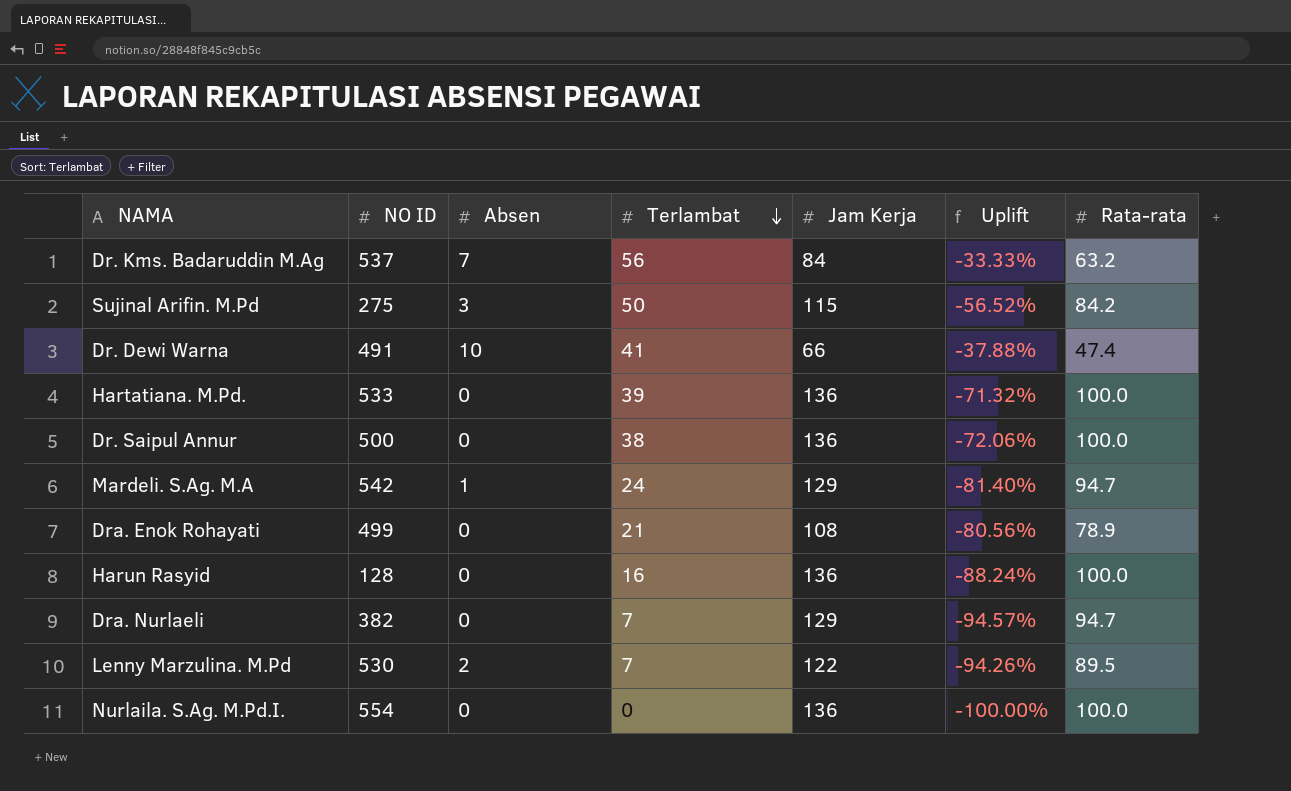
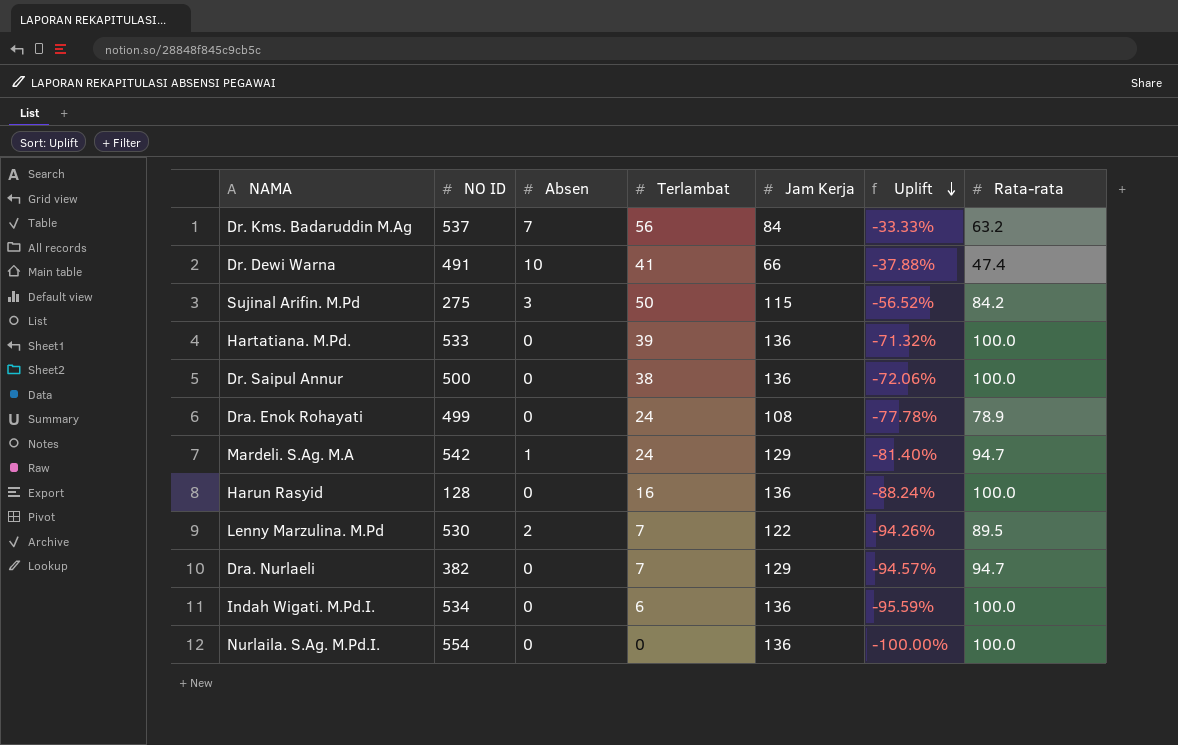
row order: Terlambat descending -> Uplift descending
Dra. Enok Rohayati | Terlambat: 21 -> 24
Dra. Enok Rohayati | Uplift: -80.56% -> -77.78%
row Indah Wigati. M.Pd.I.: none -> 534 | 0 | 6 | 136 | -95.59% | 100.0

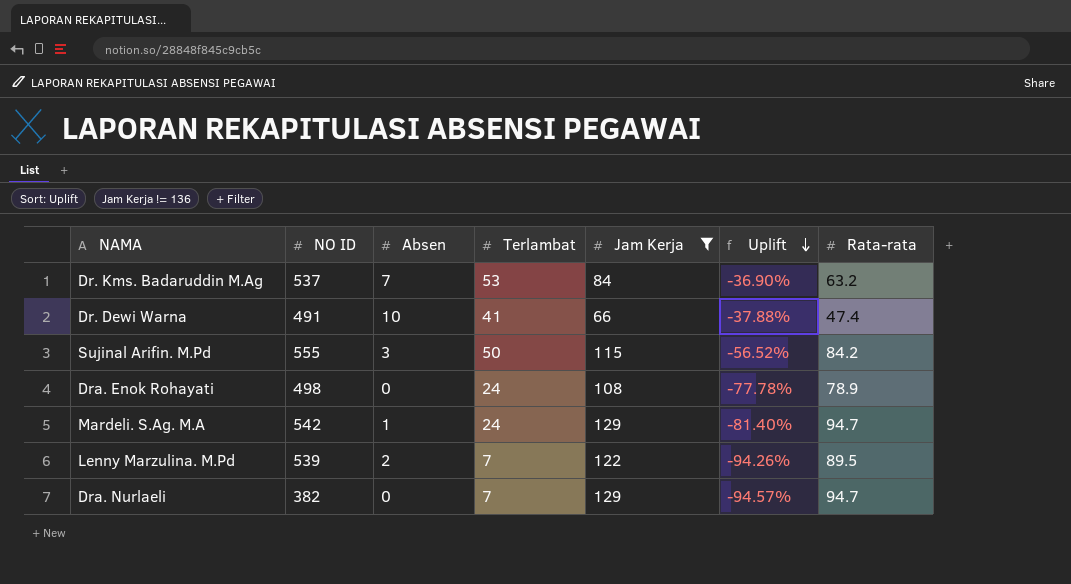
filter: none -> Jam Kerja != 136
Dr. Kms. Badaruddin M.Ag | Terlambat: 56 -> 53
Dr. Kms. Badaruddin M.Ag | Uplift: -33.33% -> -36.90%
Sujinal Arifin. M.Pd | NO ID: 275 -> 555
Dra. Enok Rohayati | NO ID: 499 -> 498
Lenny Marzulina. M.Pd | NO ID: 530 -> 539

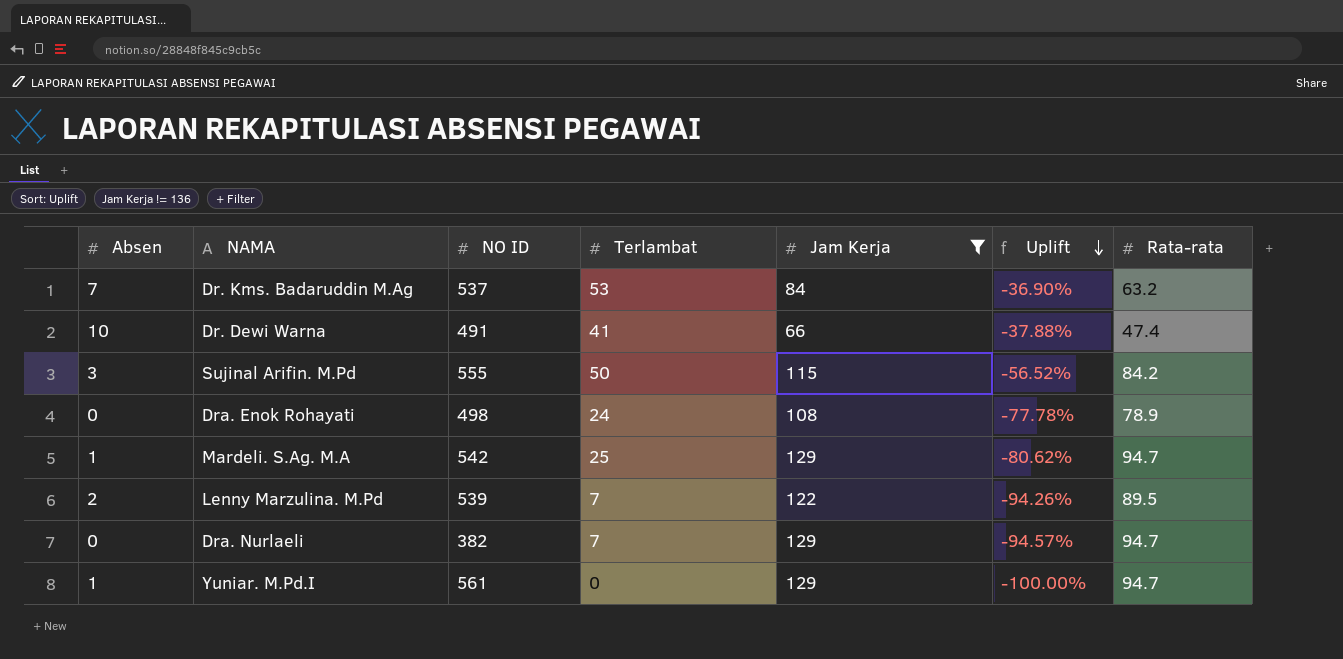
column Absen | position: 3 -> 1
Mardeli. S.Ag. M.A | Terlambat: 24 -> 25
Mardeli. S.Ag. M.A | Uplift: -81.40% -> -80.62%
row Yuniar. M.Pd.I: none -> 1 | 561 | 0 | 129 | -100.00% | 94.7

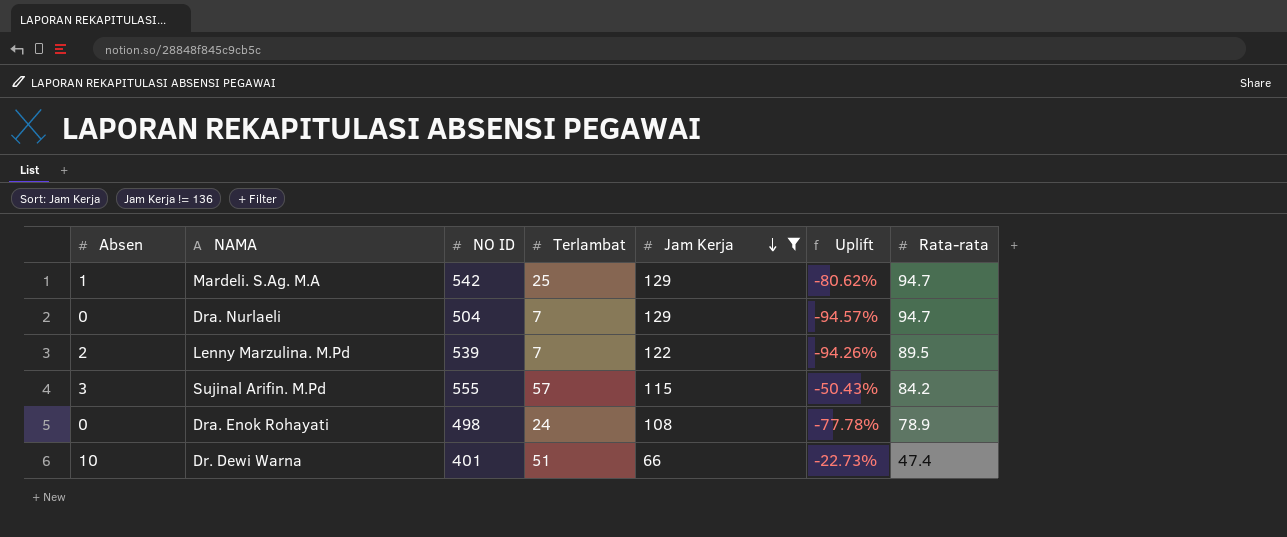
row order: Uplift descending -> Jam Kerja descending
row Dr. Kms. Badaruddin M.Ag: 7 | 537 | 53 | 84 | -36.90% | 63.2 -> none
row Yuniar. M.Pd.I: 1 | 561 | 0 | 129 | -100.00% | 94.7 -> none
Dra. Nurlaeli | NO ID: 382 -> 504
Sujinal Arifin. M.Pd | Terlambat: 50 -> 57
Sujinal Arifin. M.Pd | Uplift: -56.52% -> -50.43%
Dr. Dewi Warna | NO ID: 491 -> 401
Dr. Dewi Warna | Terlambat: 41 -> 51
Dr. Dewi Warna | Uplift: -37.88% -> -22.73%

